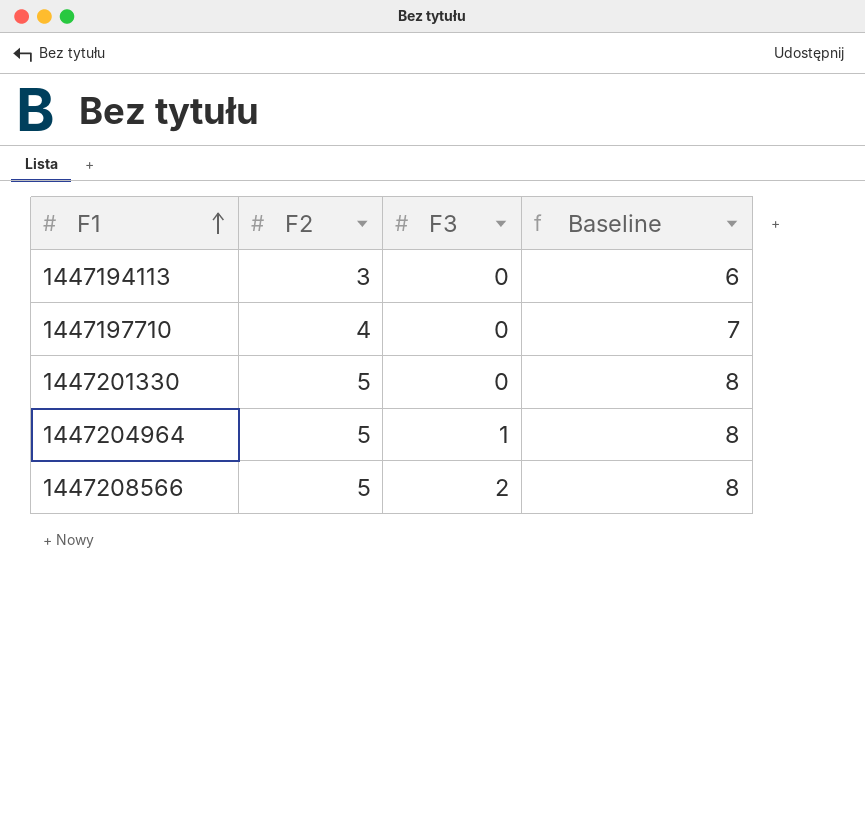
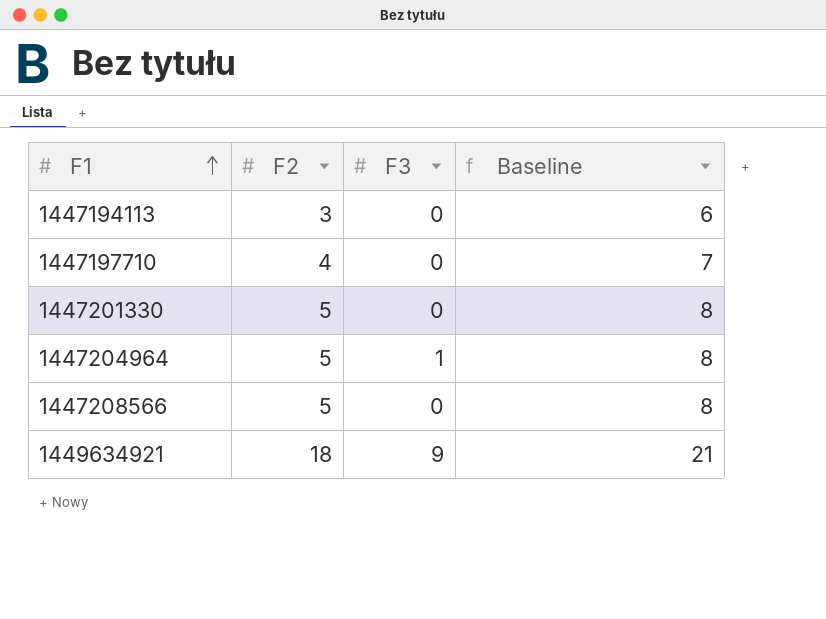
1447208566 | F3: 2 -> 0
row 1449634921: none -> 18 | 9 | 21

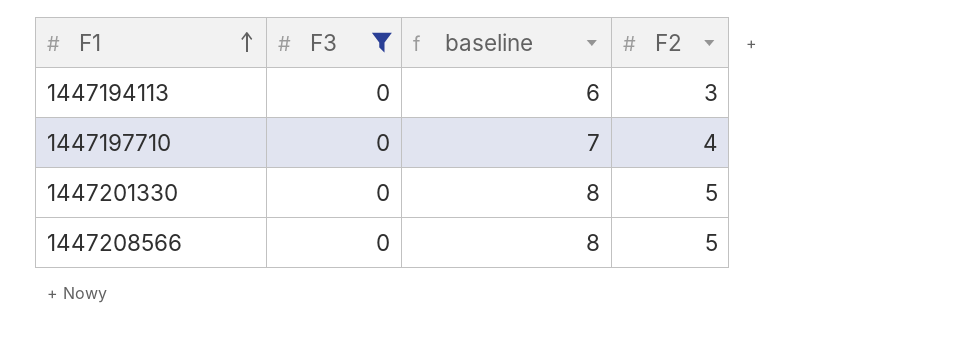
filter: none -> F3 = 0
column name: Baseline -> baseline
column F2 | position: 2 -> 4

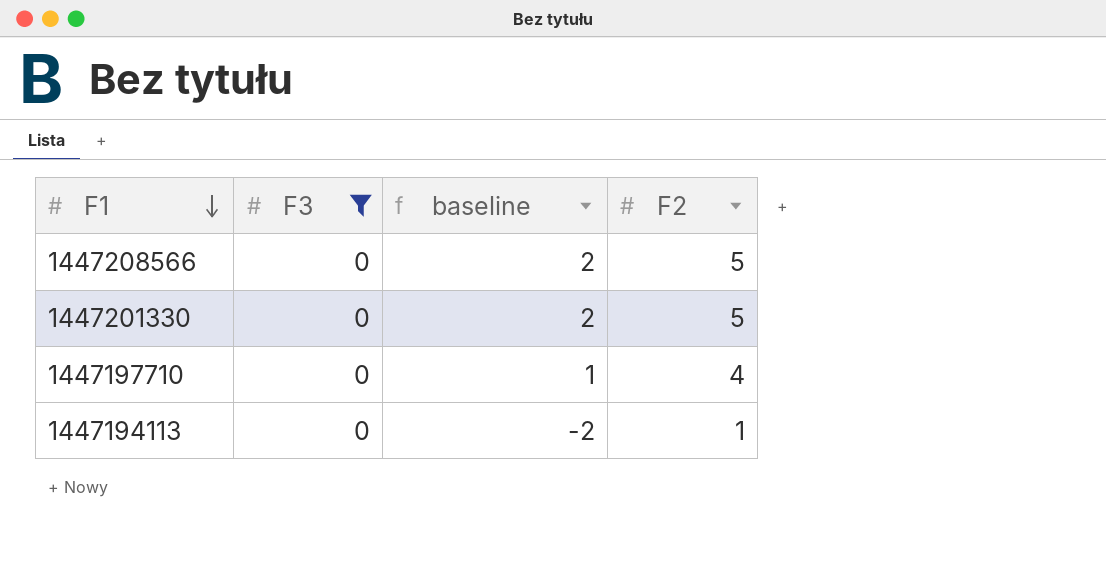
row order: F1 ascending -> F1 descending
column baseline | formula: [F2] + 3 -> [F2] - 3
1447194113 | F2: 3 -> 1

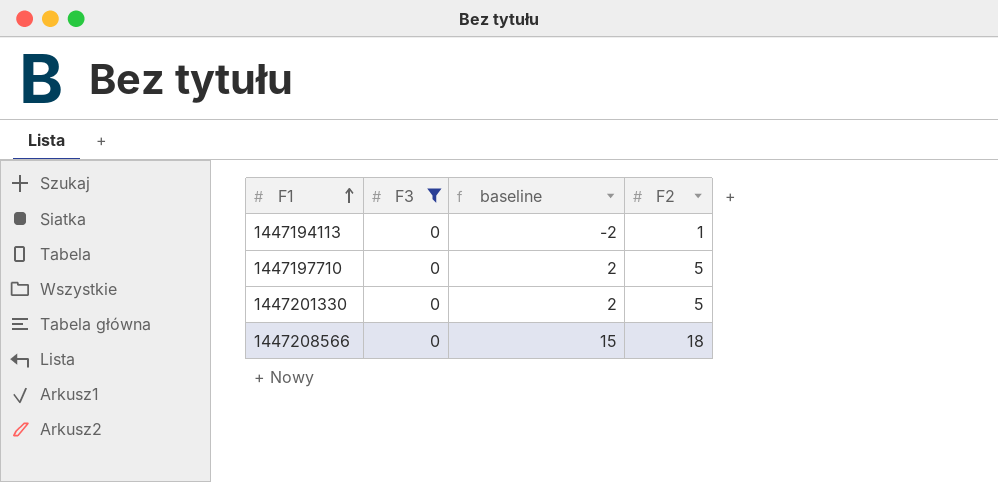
row order: F1 descending -> F1 ascending
1447197710 | baseline: 1 -> 2
1447197710 | F2: 4 -> 5
1447208566 | baseline: 2 -> 15
1447208566 | F2: 5 -> 18

